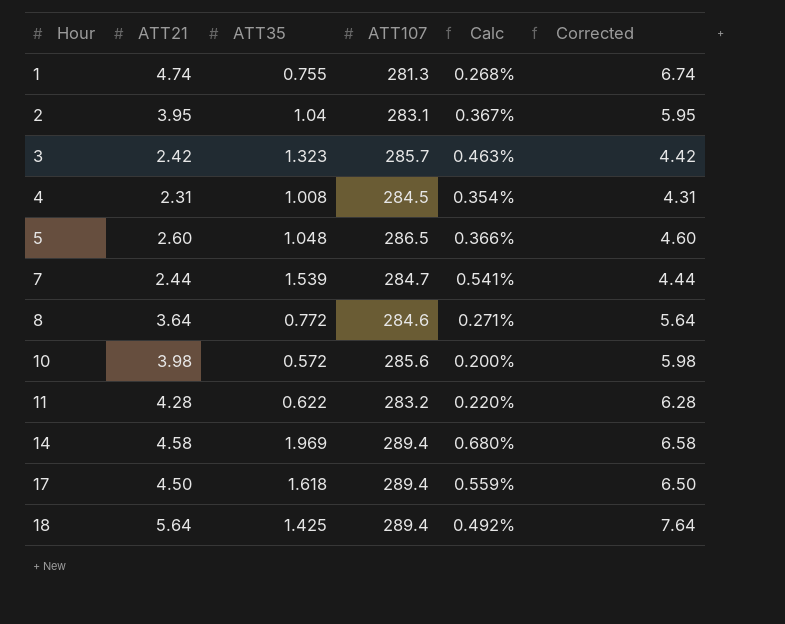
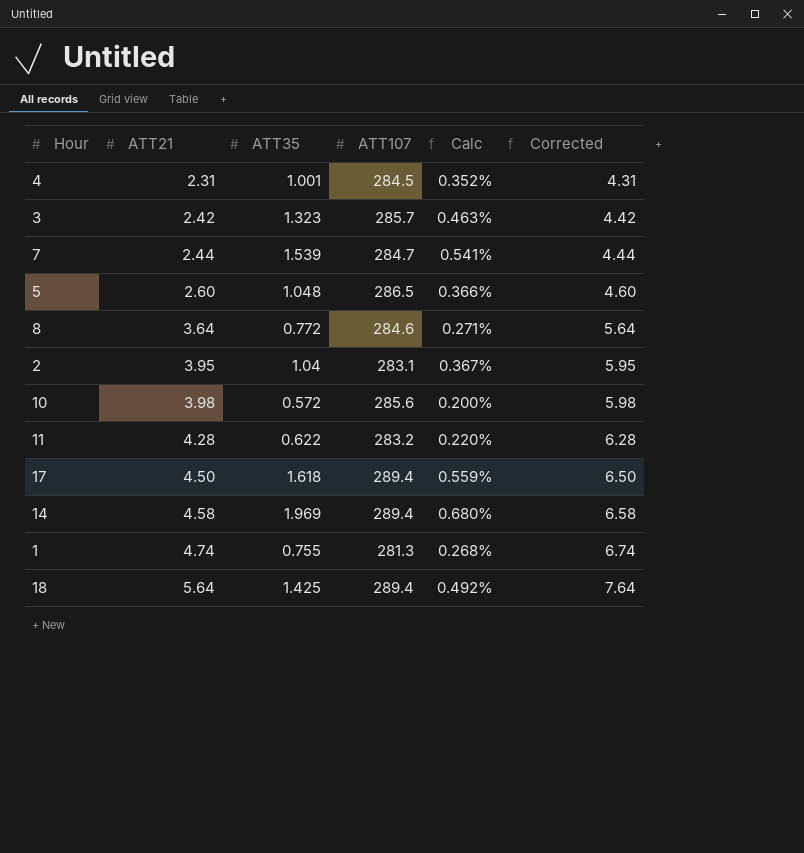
row order: Hour ascending -> ATT21 ascending
4 | ATT35: 1.008 -> 1.001
4 | Calc: 0.354% -> 0.352%

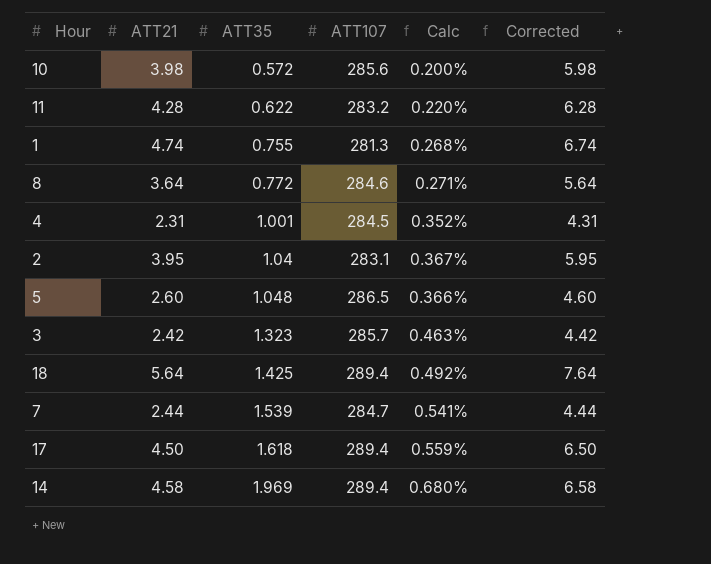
row order: ATT21 ascending -> ATT35 ascending

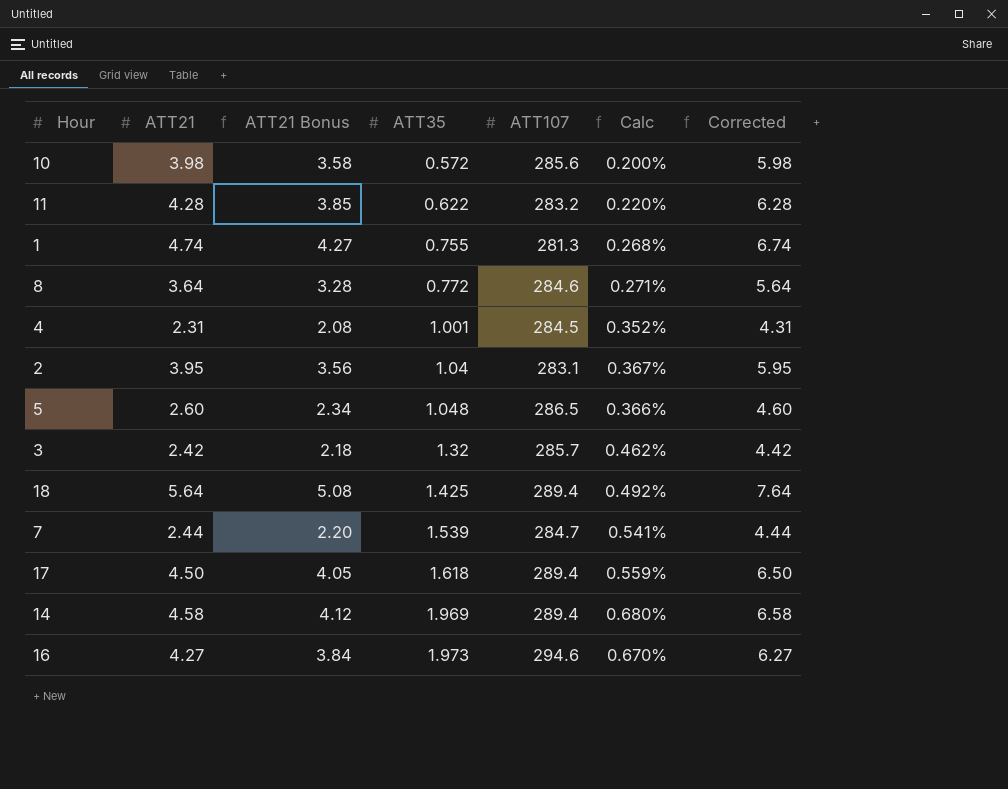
column ATT21 Bonus | formula: none -> [ATT21] * 0.9
3 | ATT35: 1.323 -> 1.32
3 | Calc: 0.463% -> 0.462%
row 16: none -> 4.27 | 3.84 | 1.973 | 294.6 | 0.670% | 6.27

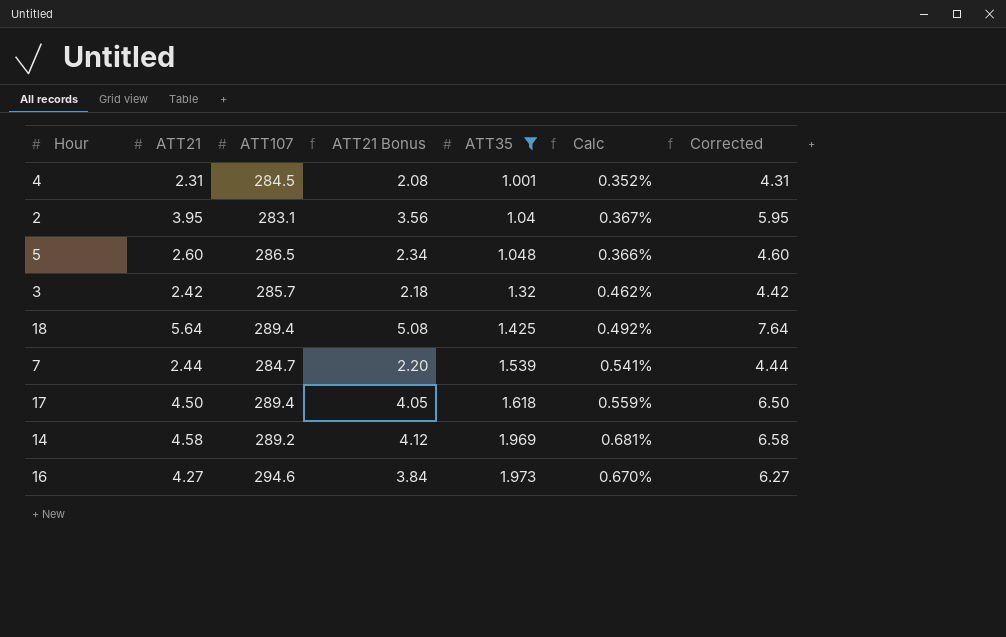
filter: none -> ATT35 >= 1.001
column ATT107 | position: 5 -> 3
14 | ATT107: 289.4 -> 289.2
14 | Calc: 0.680% -> 0.681%

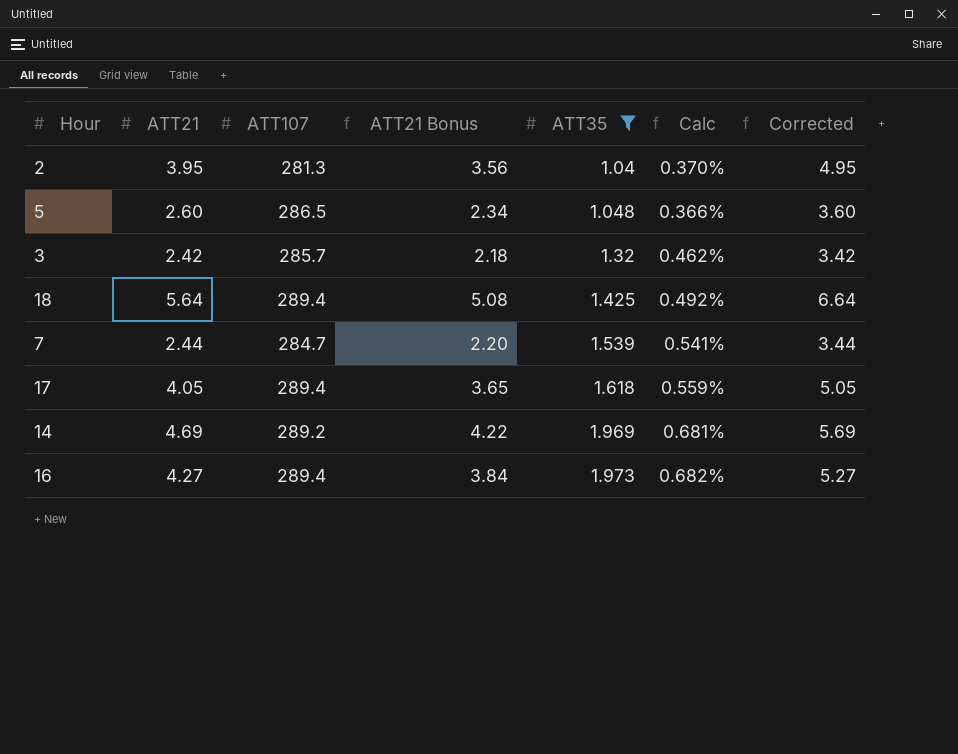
column Corrected | formula: [ATT21] + 2 -> [ATT21] + 1
row 4: 2.31 | 284.5 | 2.08 | 1.001 | 0.352% | 4.31 -> none
2 | ATT107: 283.1 -> 281.3
2 | Calc: 0.367% -> 0.370%
17 | ATT21: 4.50 -> 4.05
17 | ATT21 Bonus: 4.05 -> 3.65
14 | ATT21: 4.58 -> 4.69
14 | ATT21 Bonus: 4.12 -> 4.22
16 | ATT107: 294.6 -> 289.4
16 | Calc: 0.670% -> 0.682%

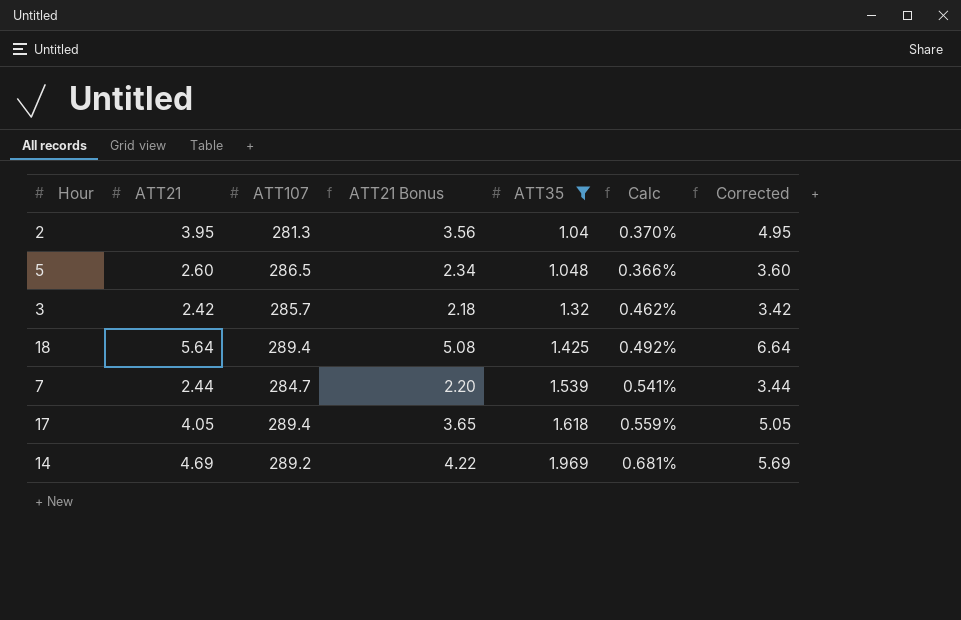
row 16: 4.27 | 289.4 | 3.84 | 1.973 | 0.682% | 5.27 -> none

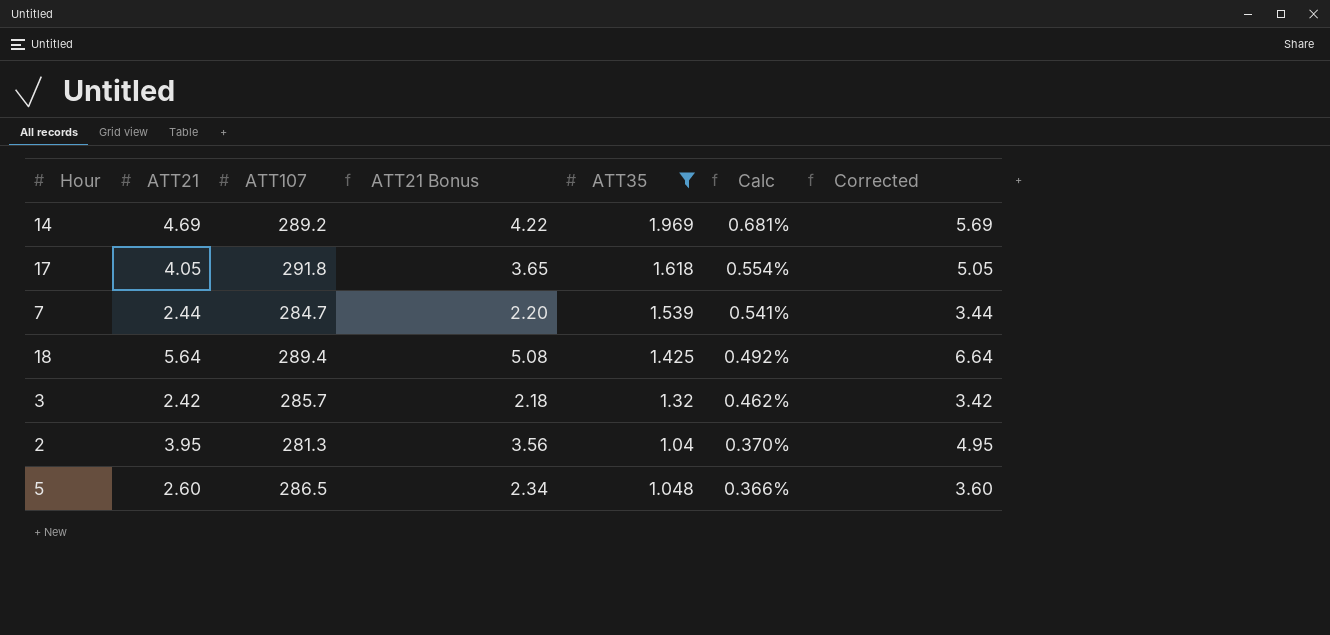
row order: ATT35 ascending -> Calc descending
17 | ATT107: 289.4 -> 291.8
17 | Calc: 0.559% -> 0.554%

